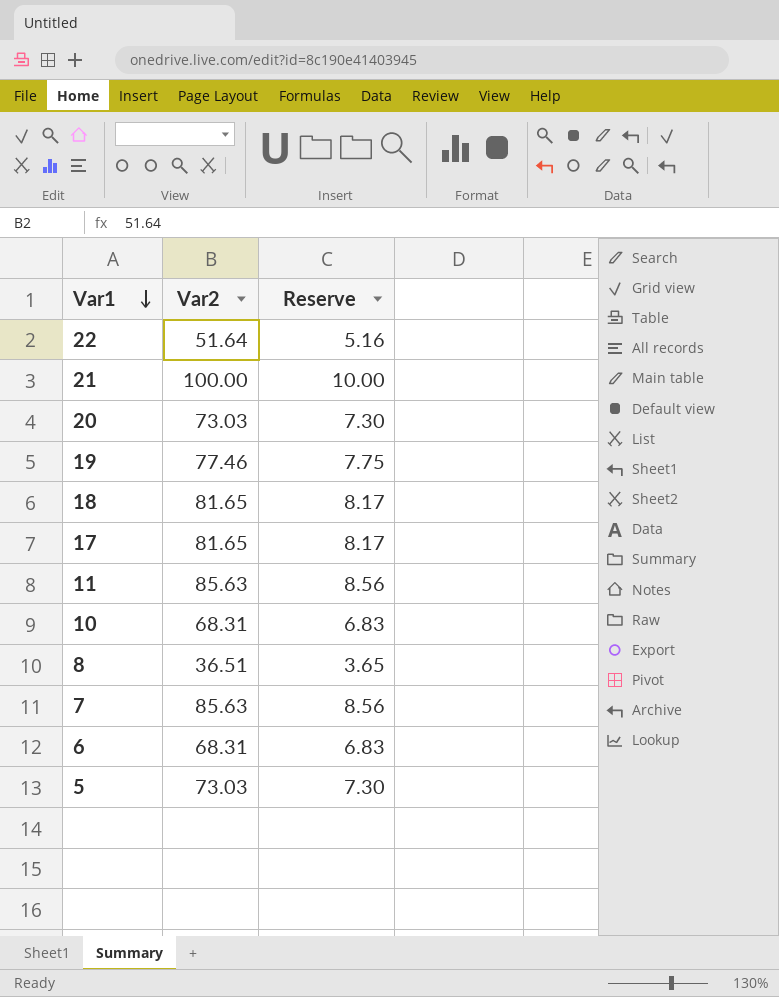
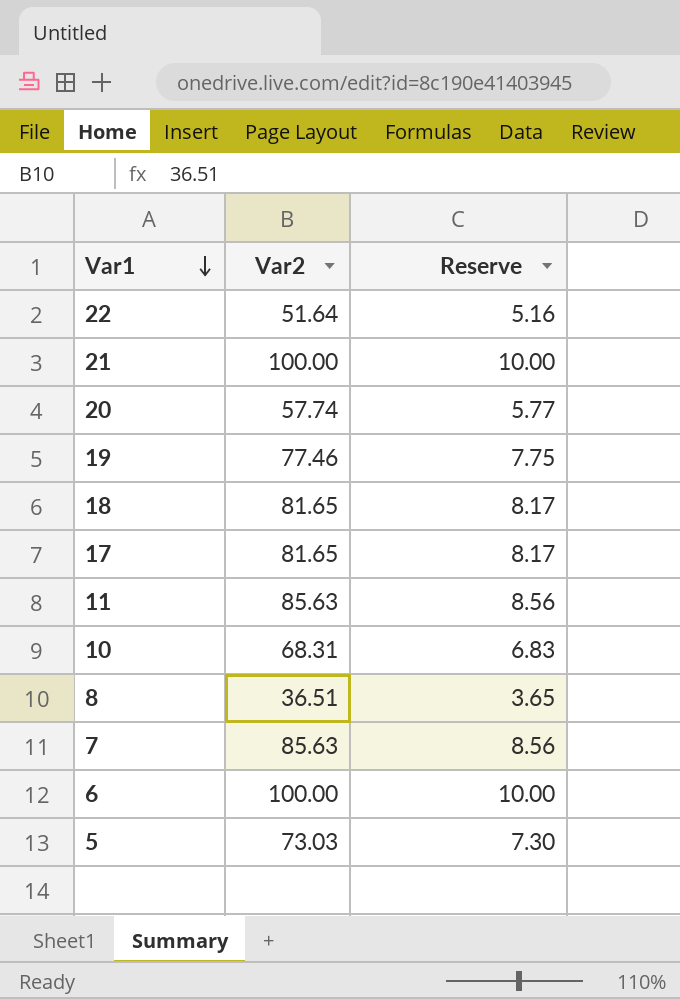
20 | Var2: 73.03 -> 57.74
20 | Reserve: 7.30 -> 5.77
6 | Var2: 68.31 -> 100.00
6 | Reserve: 6.83 -> 10.00

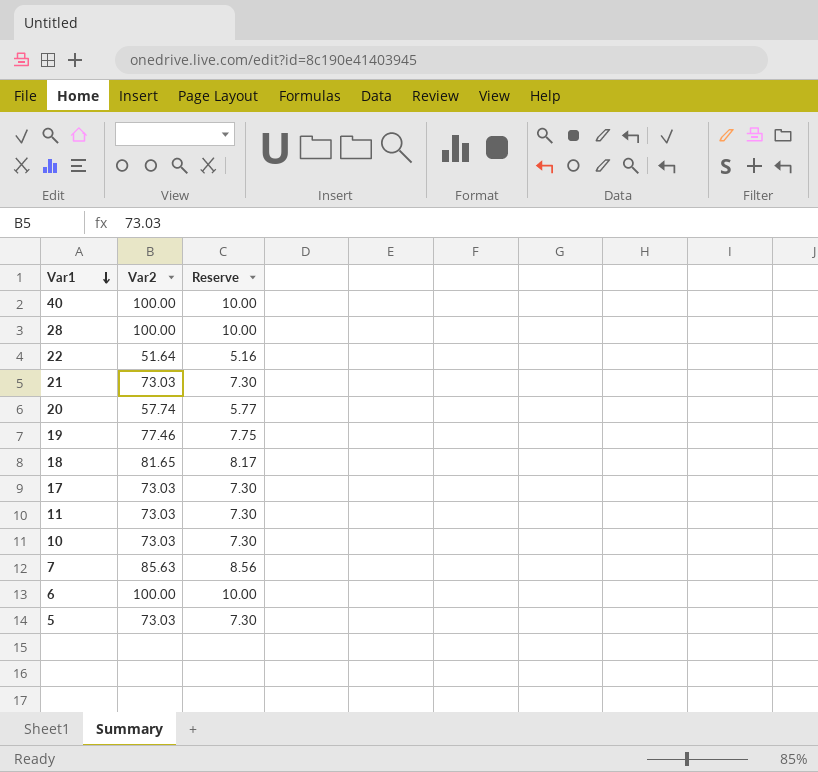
row 8: 36.51 | 3.65 -> none
row 40: none -> 100.00 | 10.00
row 28: none -> 100.00 | 10.00
21 | Var2: 100.00 -> 73.03
21 | Reserve: 10.00 -> 7.30
17 | Var2: 81.65 -> 73.03
17 | Reserve: 8.17 -> 7.30
11 | Var2: 85.63 -> 73.03
11 | Reserve: 8.56 -> 7.30
10 | Var2: 68.31 -> 73.03
10 | Reserve: 6.83 -> 7.30

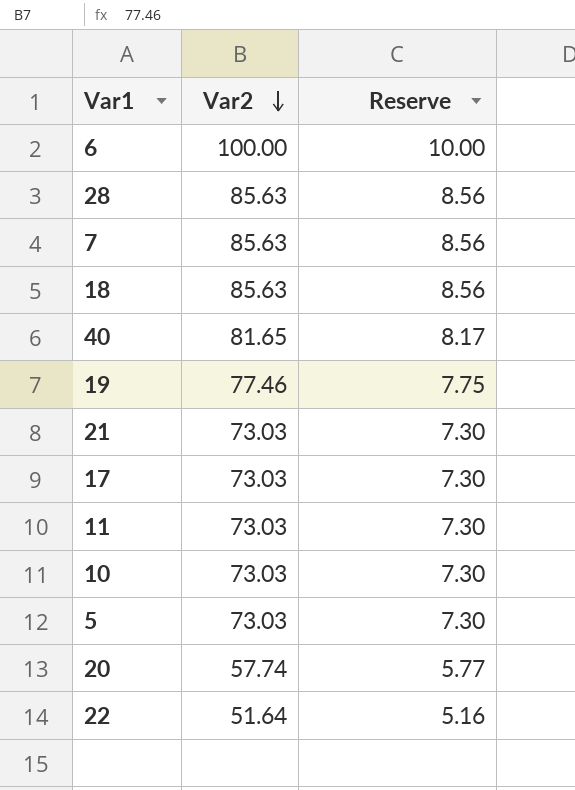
row order: Var1 descending -> Var2 descending
28 | Var2: 100.00 -> 85.63
28 | Reserve: 10.00 -> 8.56
18 | Var2: 81.65 -> 85.63
18 | Reserve: 8.17 -> 8.56
40 | Var2: 100.00 -> 81.65
40 | Reserve: 10.00 -> 8.17

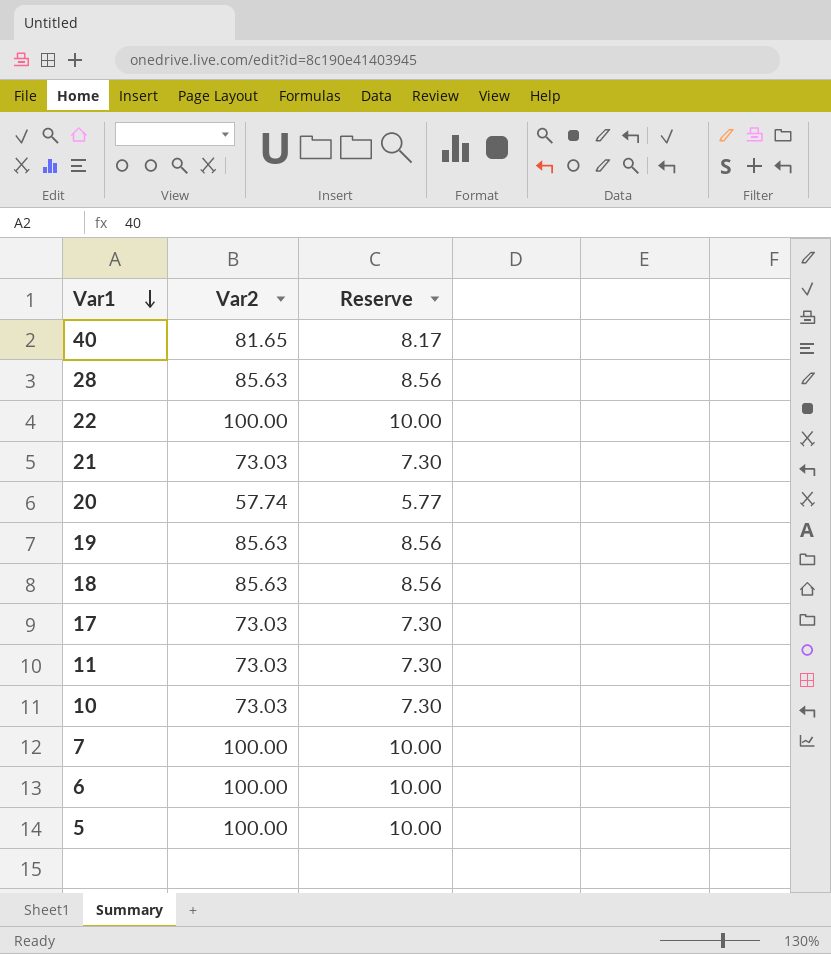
row order: Var2 descending -> Var1 descending
22 | Var2: 51.64 -> 100.00
22 | Reserve: 5.16 -> 10.00
19 | Var2: 77.46 -> 85.63
19 | Reserve: 7.75 -> 8.56
7 | Var2: 85.63 -> 100.00
7 | Reserve: 8.56 -> 10.00
5 | Var2: 73.03 -> 100.00
5 | Reserve: 7.30 -> 10.00

